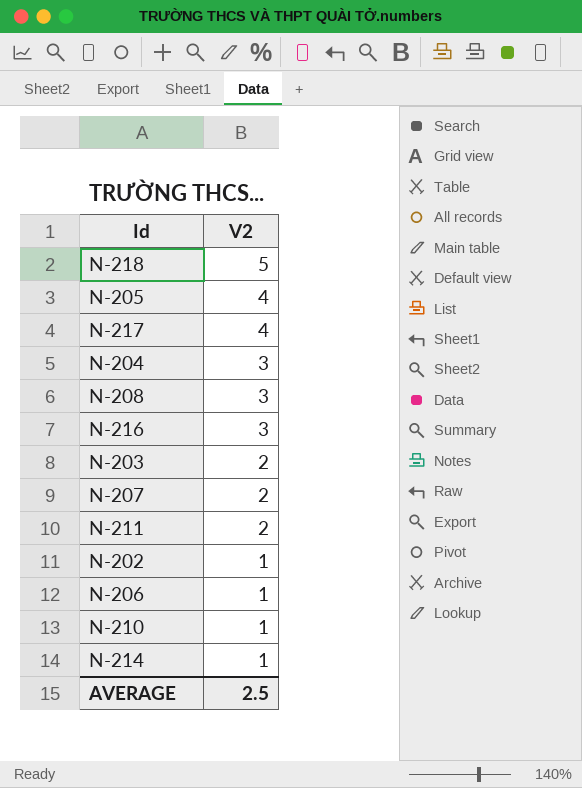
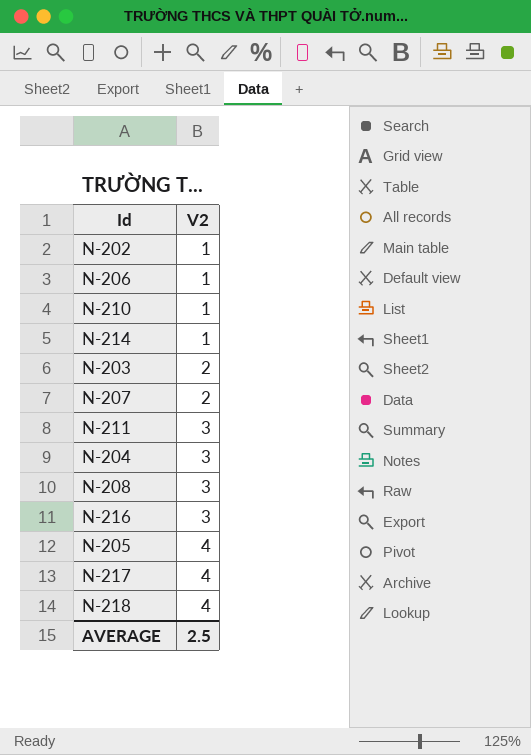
row order: V2 descending -> V2 ascending
N-211 | V2: 2 -> 3
N-218 | V2: 5 -> 4

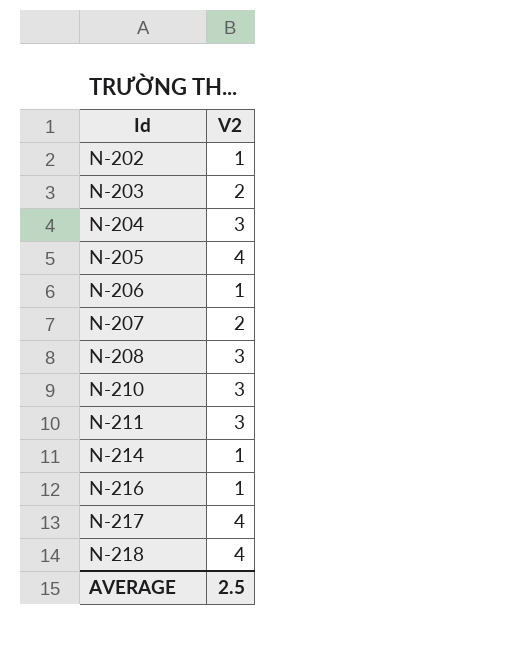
row order: V2 ascending -> Id ascending
N-210 | V2: 1 -> 3
N-216 | V2: 3 -> 1

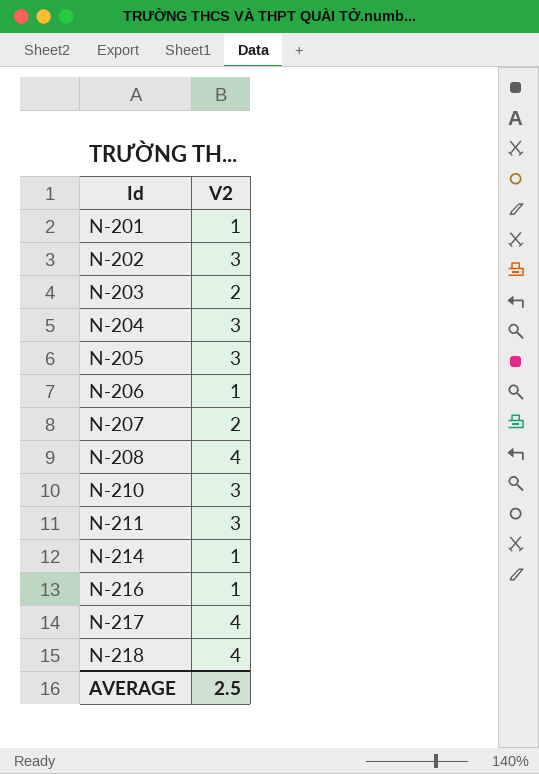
row N-201: none -> 1
N-202 | V2: 1 -> 3
N-205 | V2: 4 -> 3
N-208 | V2: 3 -> 4

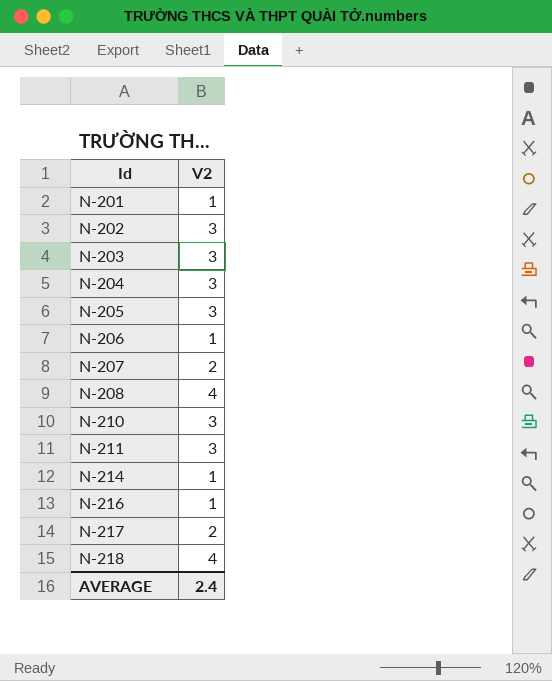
N-203 | V2: 2 -> 3
N-217 | V2: 4 -> 2
AVERAGE | V2: 2.5 -> 2.4

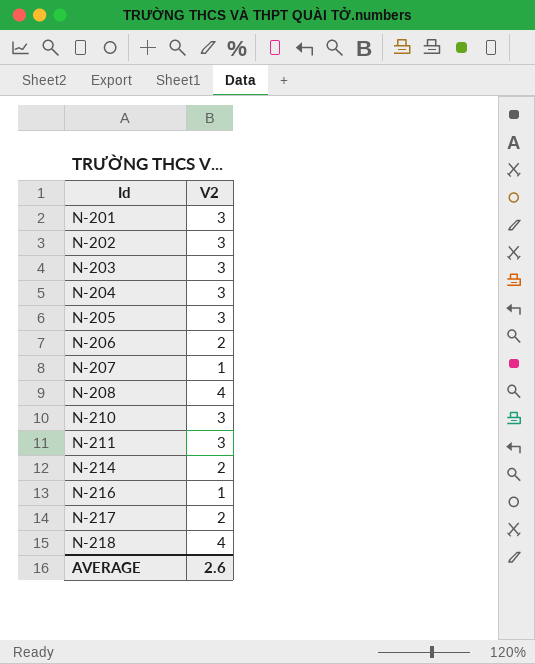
N-201 | V2: 1 -> 3
N-206 | V2: 1 -> 2
N-207 | V2: 2 -> 1
N-214 | V2: 1 -> 2
AVERAGE | V2: 2.4 -> 2.6

